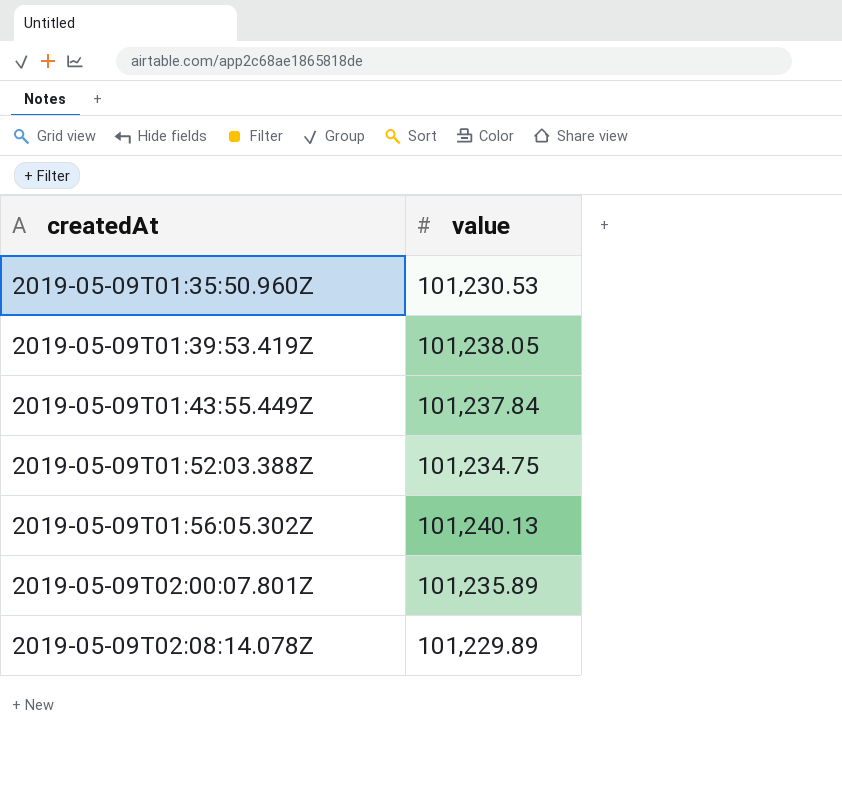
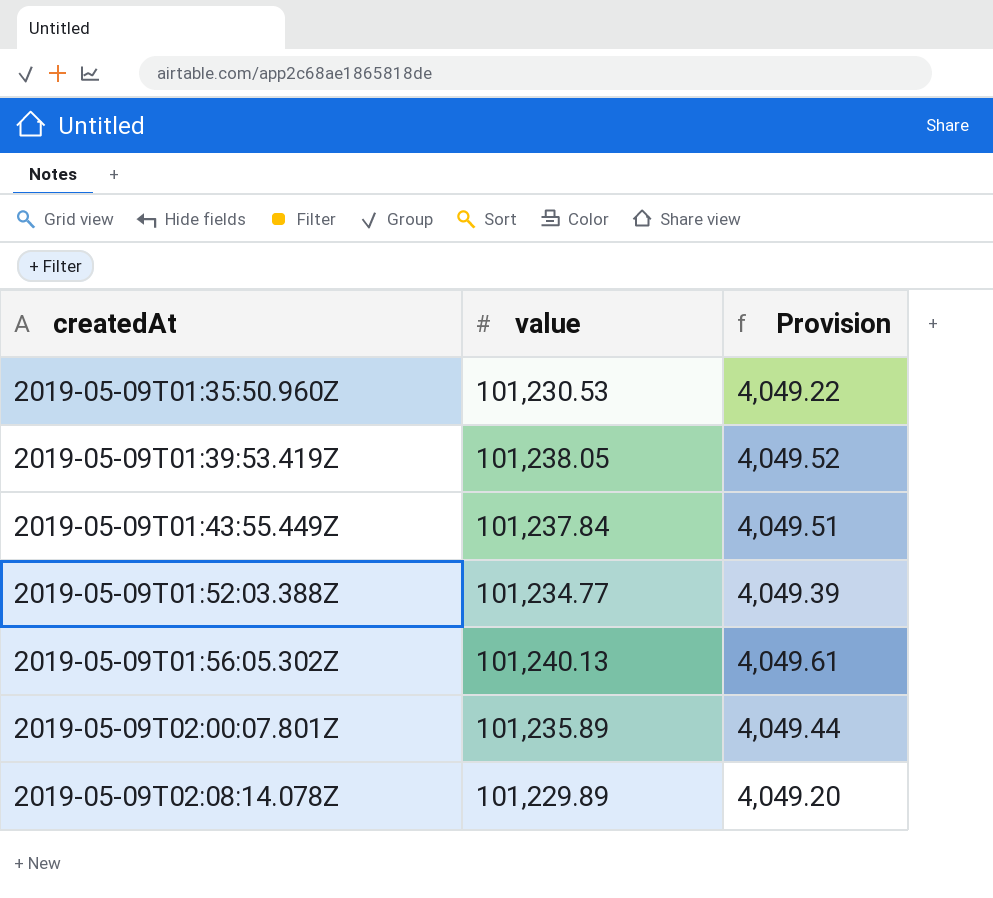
column Provision | formula: none -> [value] * 0.04
2019-05-09T01:52:03.388Z | value: 101,234.75 -> 101,234.77

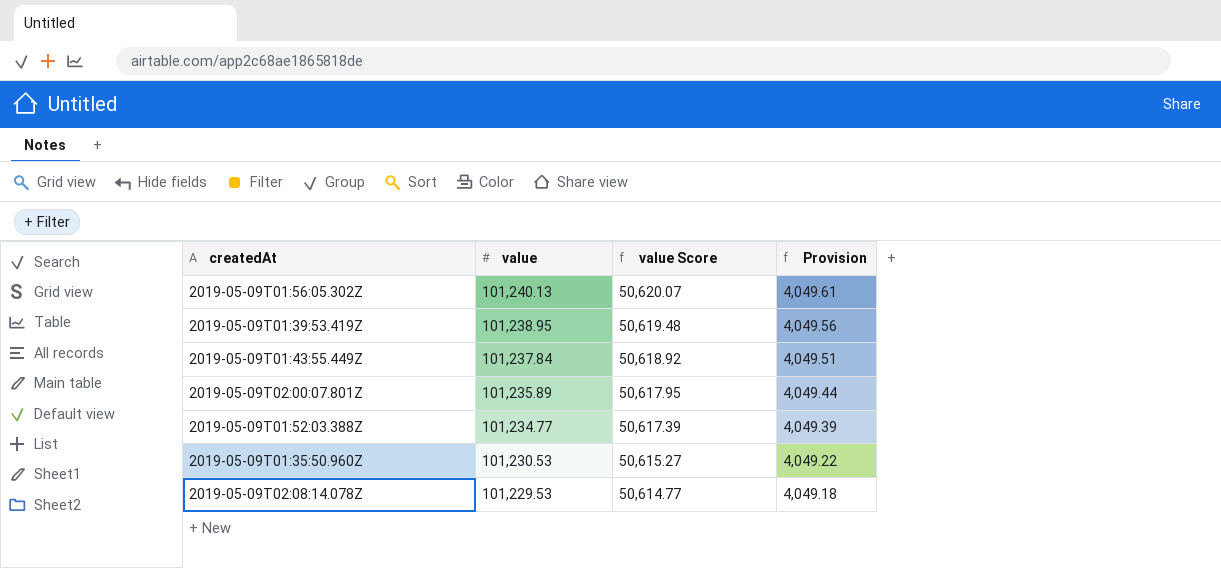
row order: createdAt ascending -> value descending
column value Score | formula: none -> [value] * 0.5
2019-05-09T01:39:53.419Z | value: 101,238.05 -> 101,238.95
2019-05-09T01:39:53.419Z | Provision: 4,049.52 -> 4,049.56
2019-05-09T02:08:14.078Z | value: 101,229.89 -> 101,229.53
2019-05-09T02:08:14.078Z | Provision: 4,049.20 -> 4,049.18

